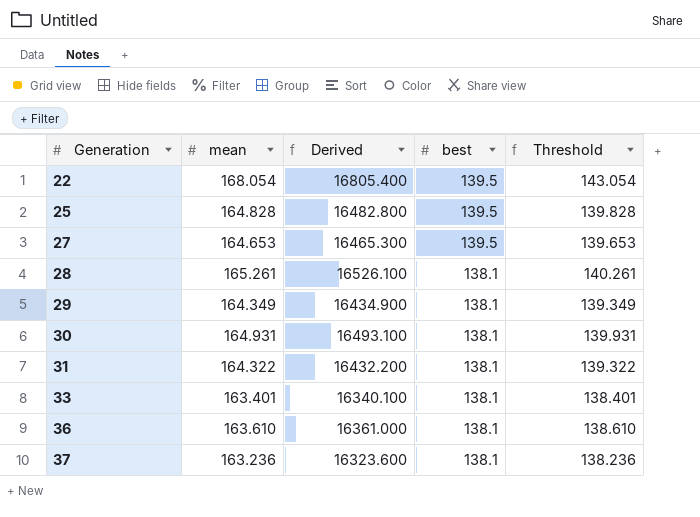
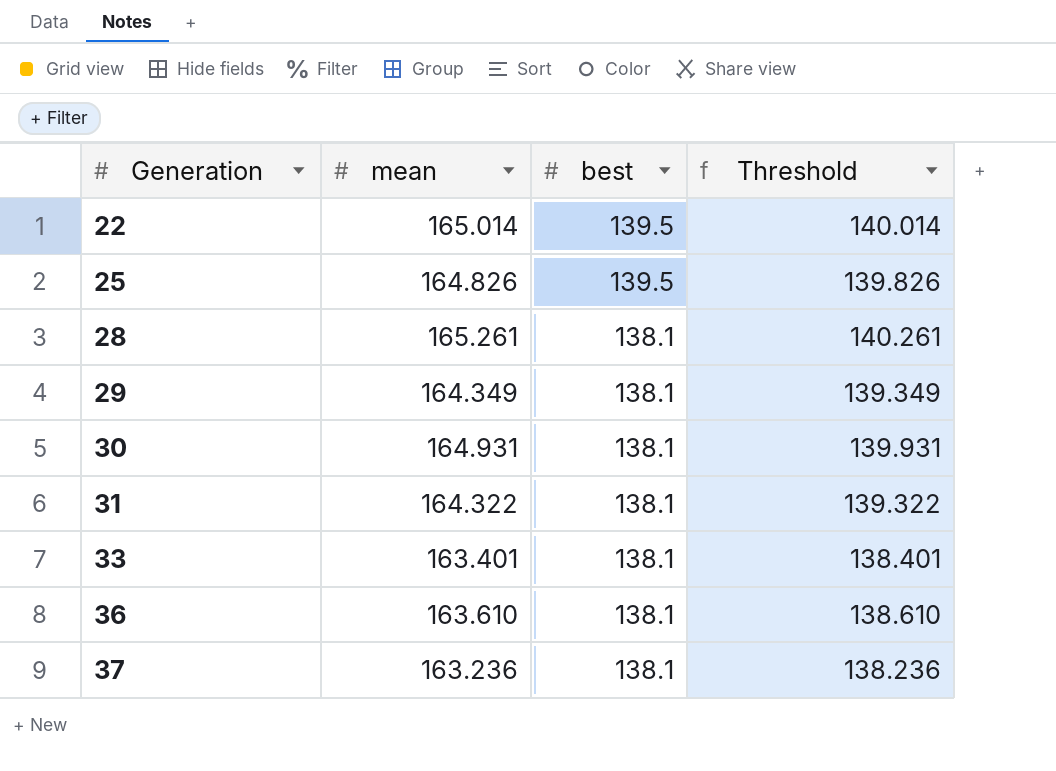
column Derived | formula: [mean] * 100 -> none
row 27: 164.653 | 16465.300 | 139.5 | 139.653 -> none
22 | mean: 168.054 -> 165.014
22 | Threshold: 143.054 -> 140.014
25 | mean: 164.828 -> 164.826
25 | Threshold: 139.828 -> 139.826

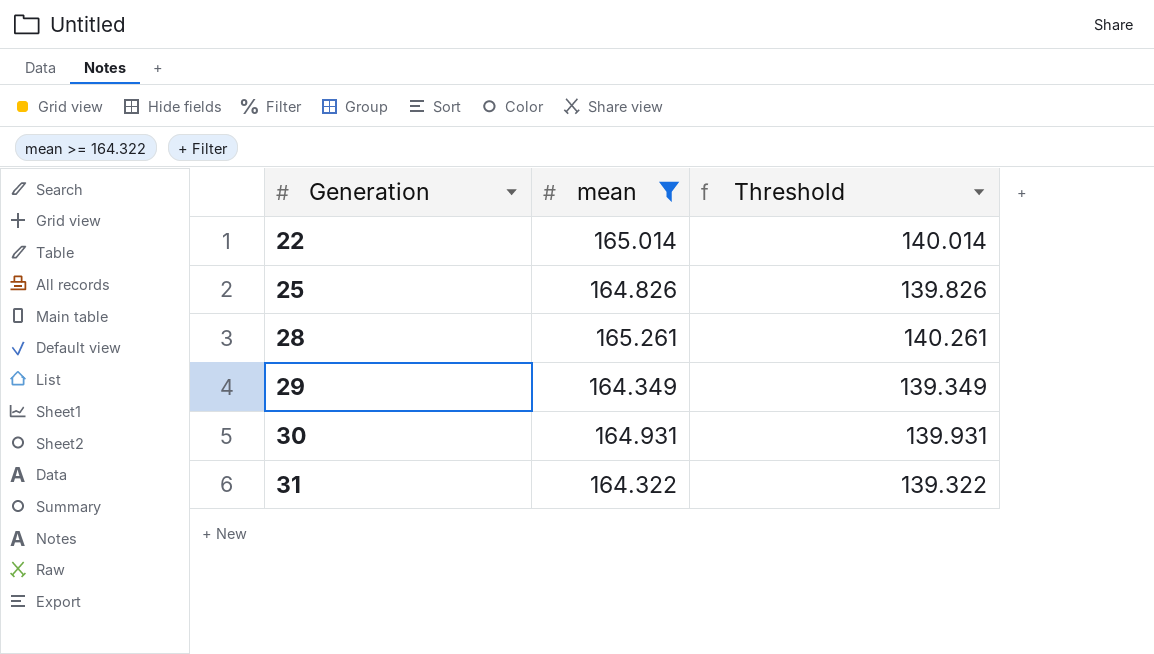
filter: none -> mean >= 164.322
column best | position: 3 -> none

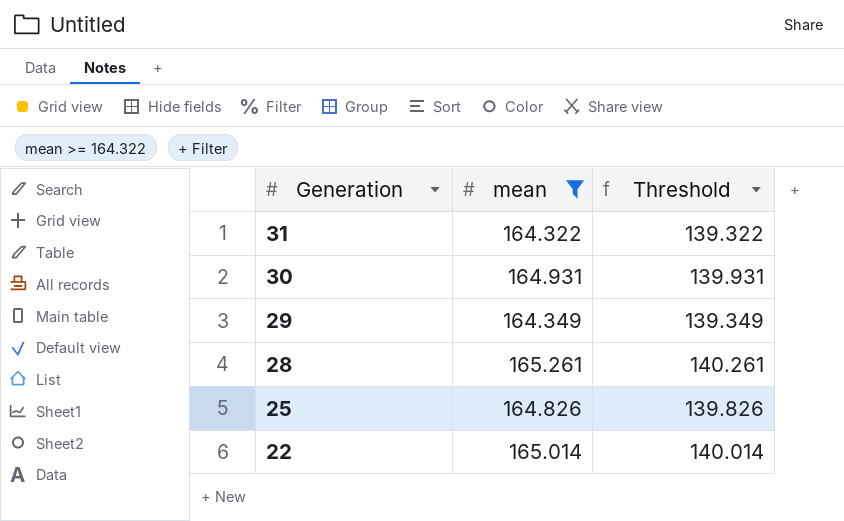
row order: Generation ascending -> Generation descending

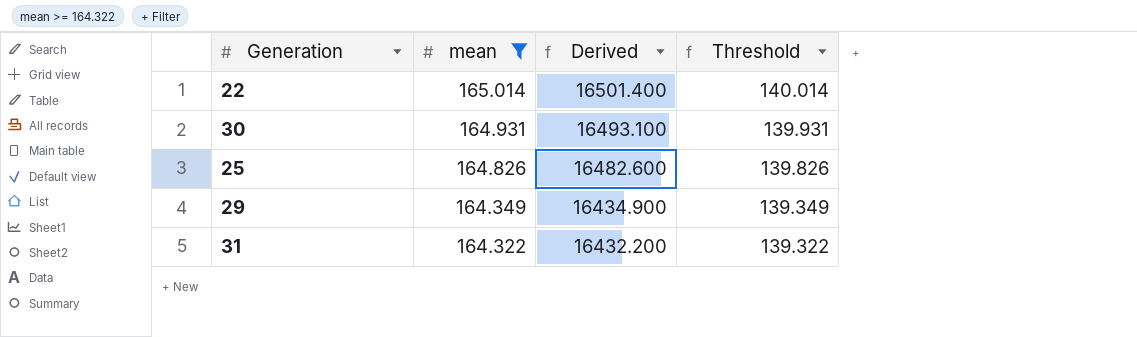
row order: Generation descending -> mean descending
column Derived | formula: none -> [mean] * 100
row 28: 165.261 | 140.261 -> none

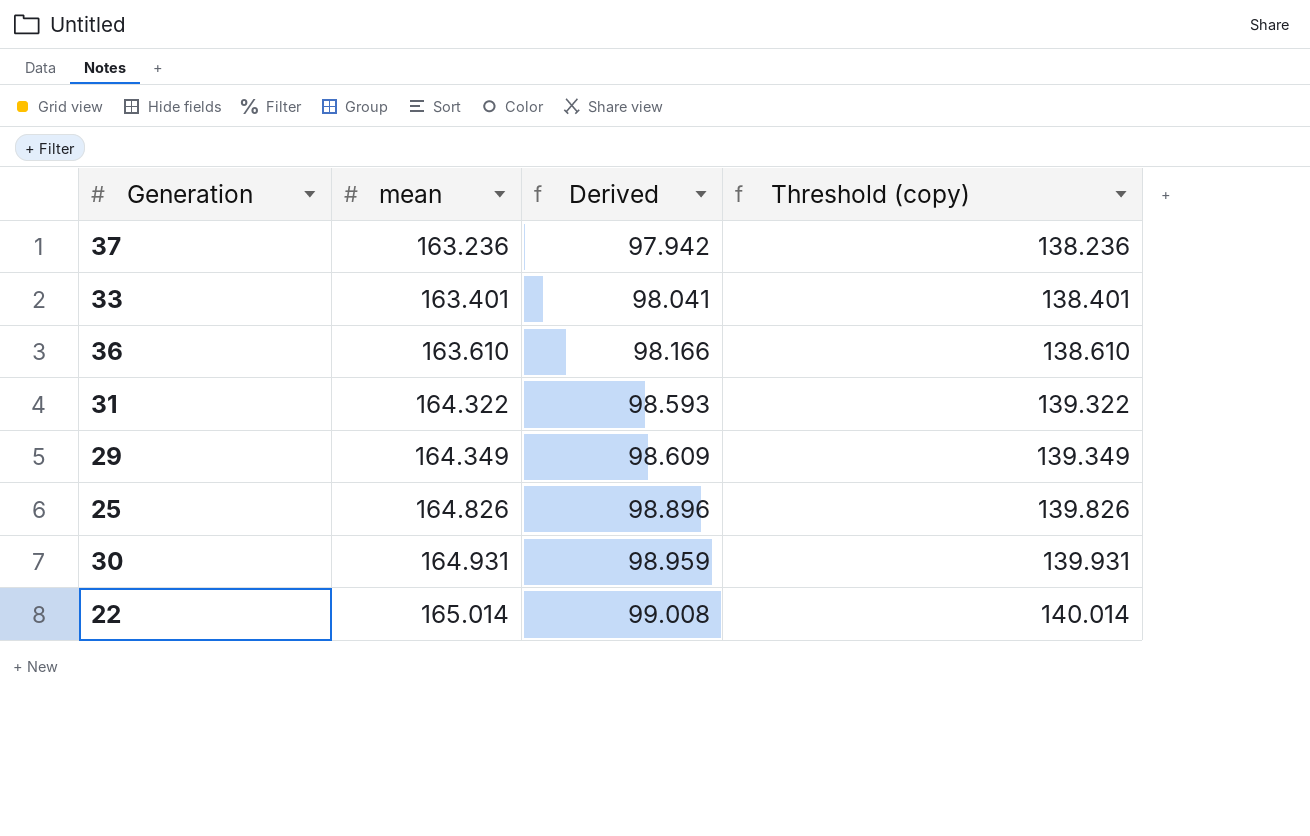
filter: mean >= 164.322 -> none
row order: mean descending -> mean ascending
column Derived | formula: [mean] * 100 -> [mean] * 0.6
column name: Threshold -> Threshold (copy)

